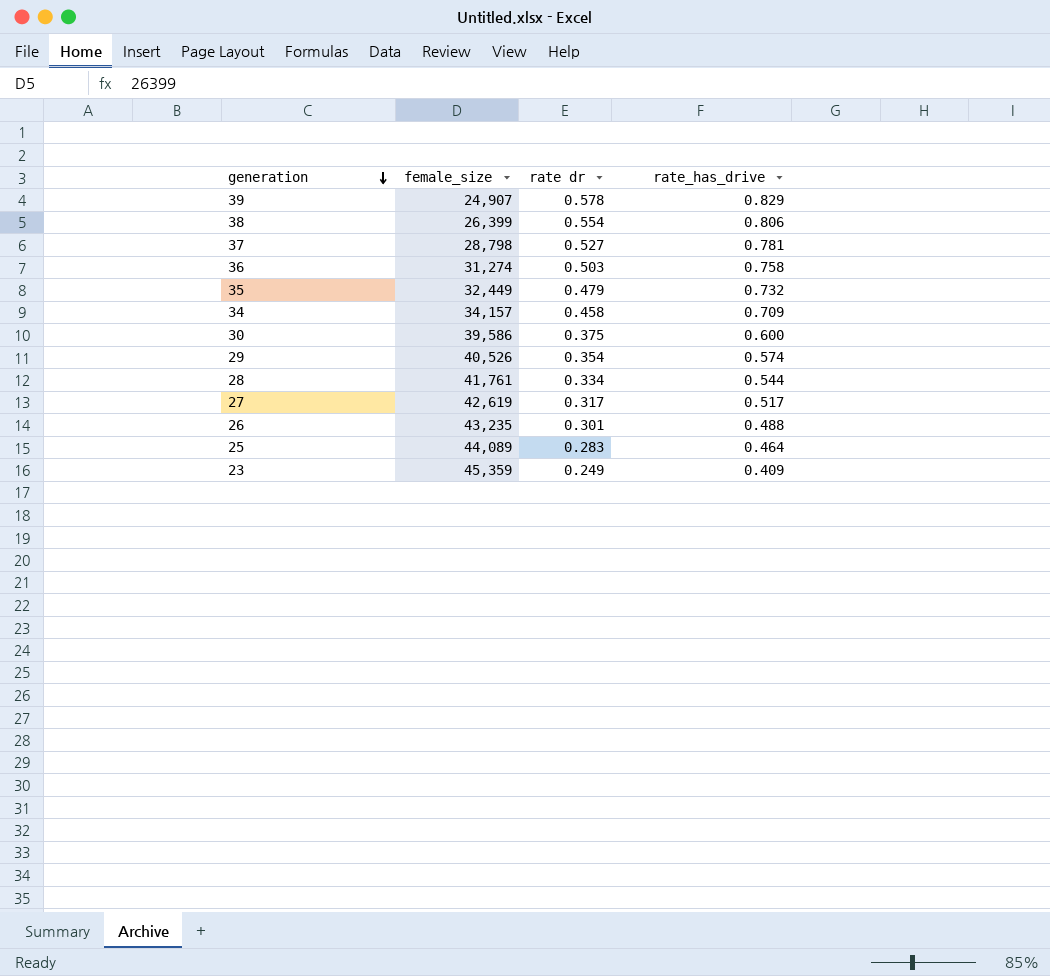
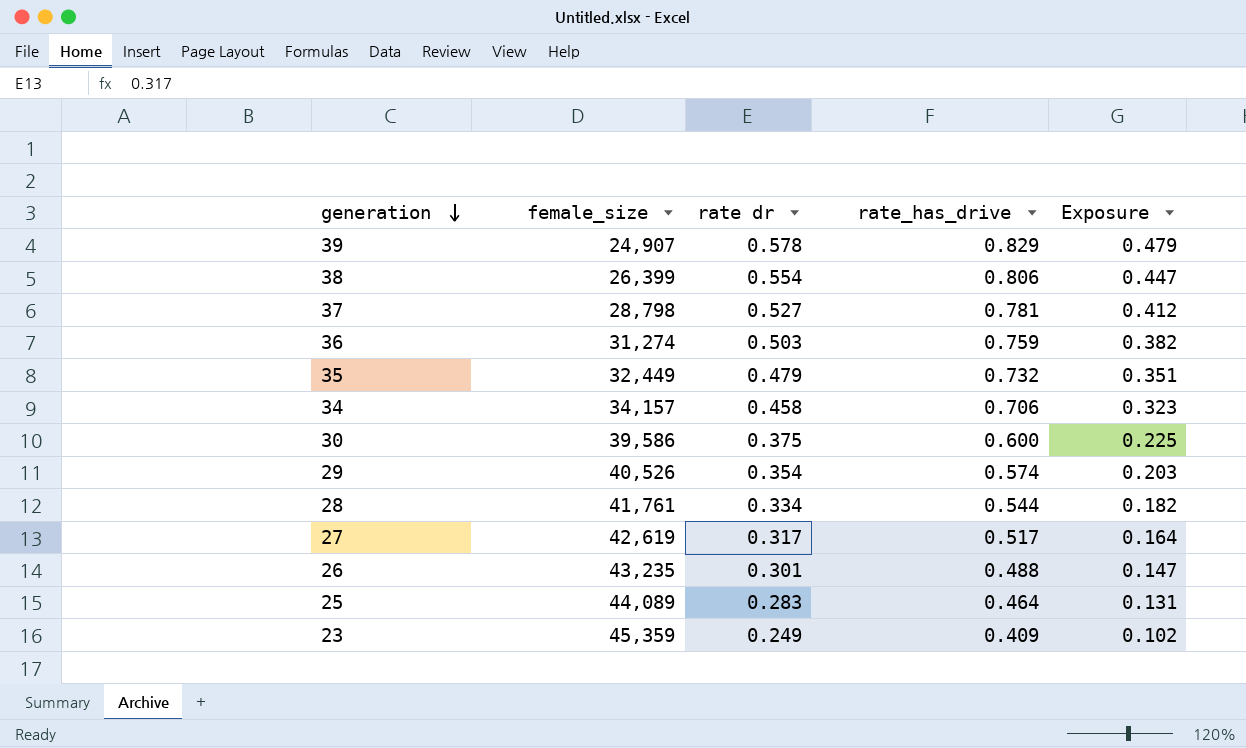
column Exposure | formula: none -> [rate dr] * [rate_has_drive]
36 | rate_has_drive: 0.758 -> 0.759
34 | rate_has_drive: 0.709 -> 0.706

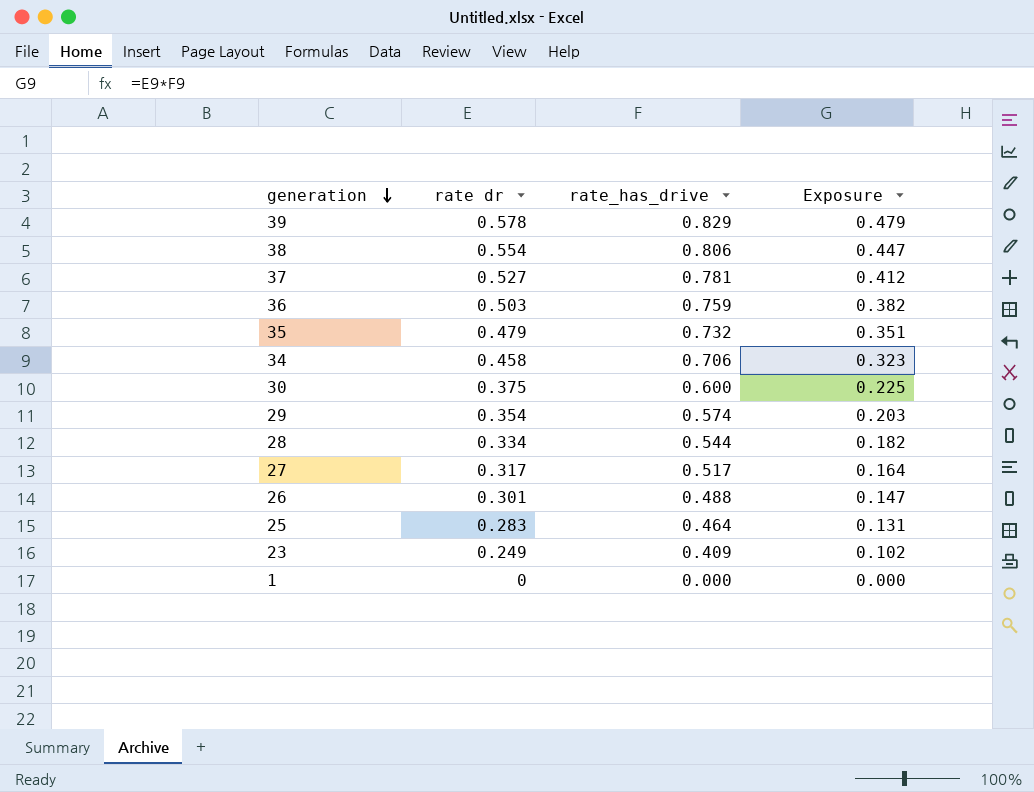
column female_size | position: 2 -> none
row 1: none -> 0 | 0.000 | 0.000

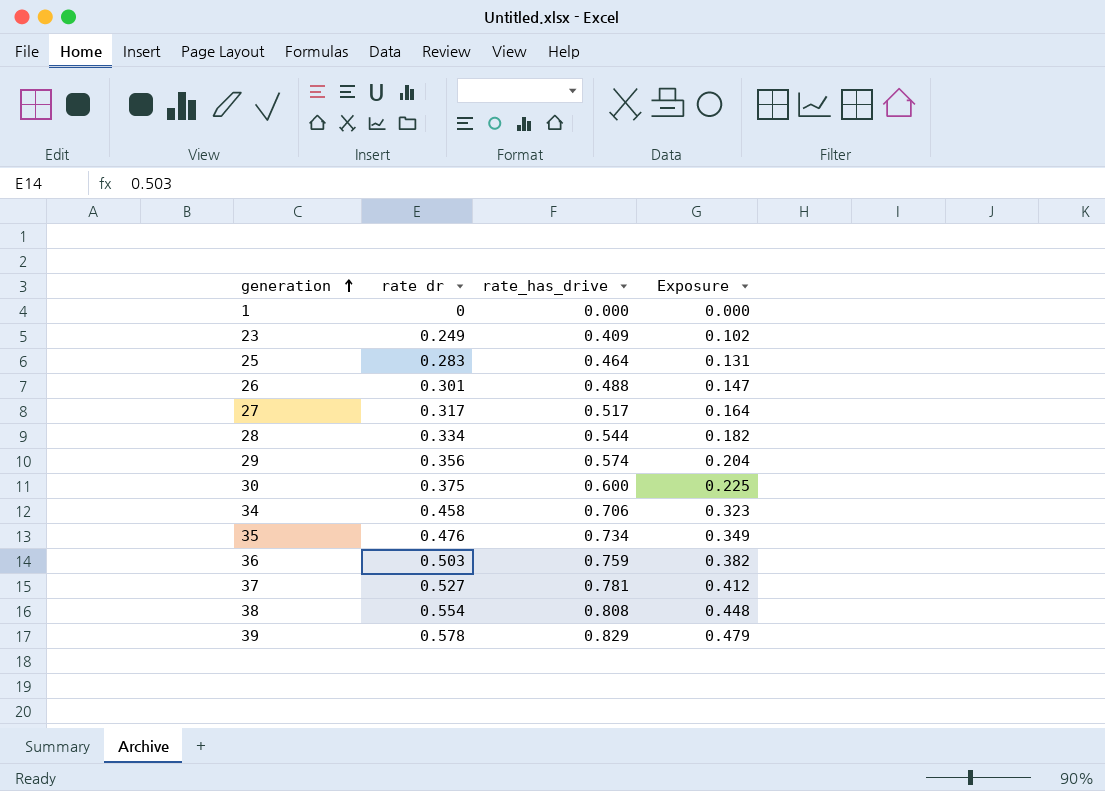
row order: generation descending -> generation ascending
29 | rate dr: 0.354 -> 0.356
29 | Exposure: 0.203 -> 0.204
35 | rate dr: 0.479 -> 0.476
35 | rate_has_drive: 0.732 -> 0.734
35 | Exposure: 0.351 -> 0.349
38 | rate_has_drive: 0.806 -> 0.808
38 | Exposure: 0.447 -> 0.448

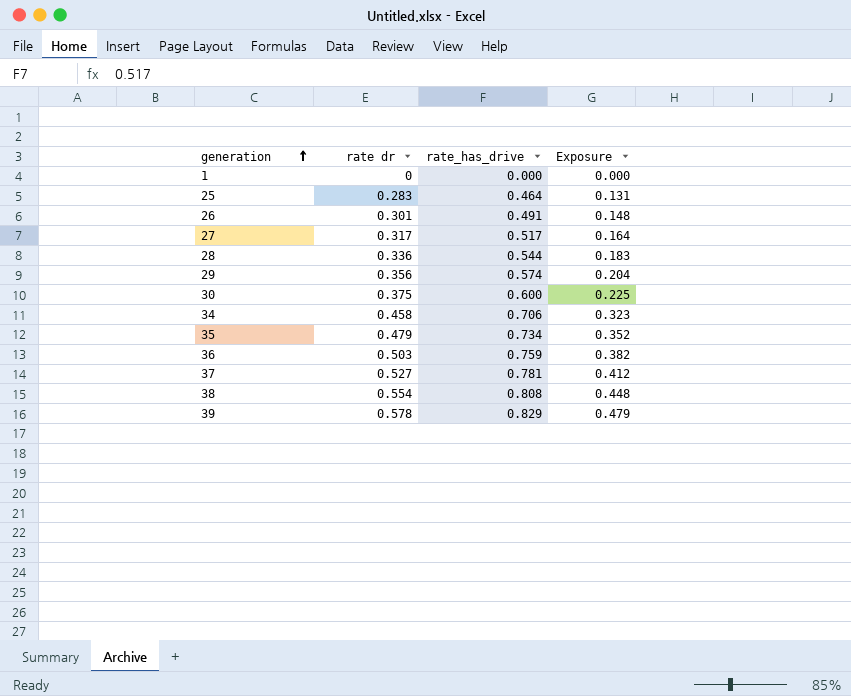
row 23: 0.249 | 0.409 | 0.102 -> none
26 | rate_has_drive: 0.488 -> 0.491
26 | Exposure: 0.147 -> 0.148
28 | rate dr: 0.334 -> 0.336
28 | Exposure: 0.182 -> 0.183
35 | rate dr: 0.476 -> 0.479
35 | Exposure: 0.349 -> 0.352

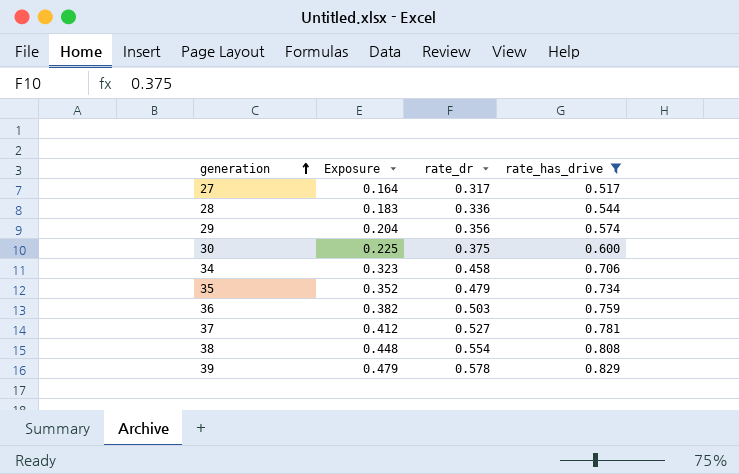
filter: none -> rate_has_drive >= 0.517
column Exposure | position: 4 -> 2
column name: rate dr -> rate_dr

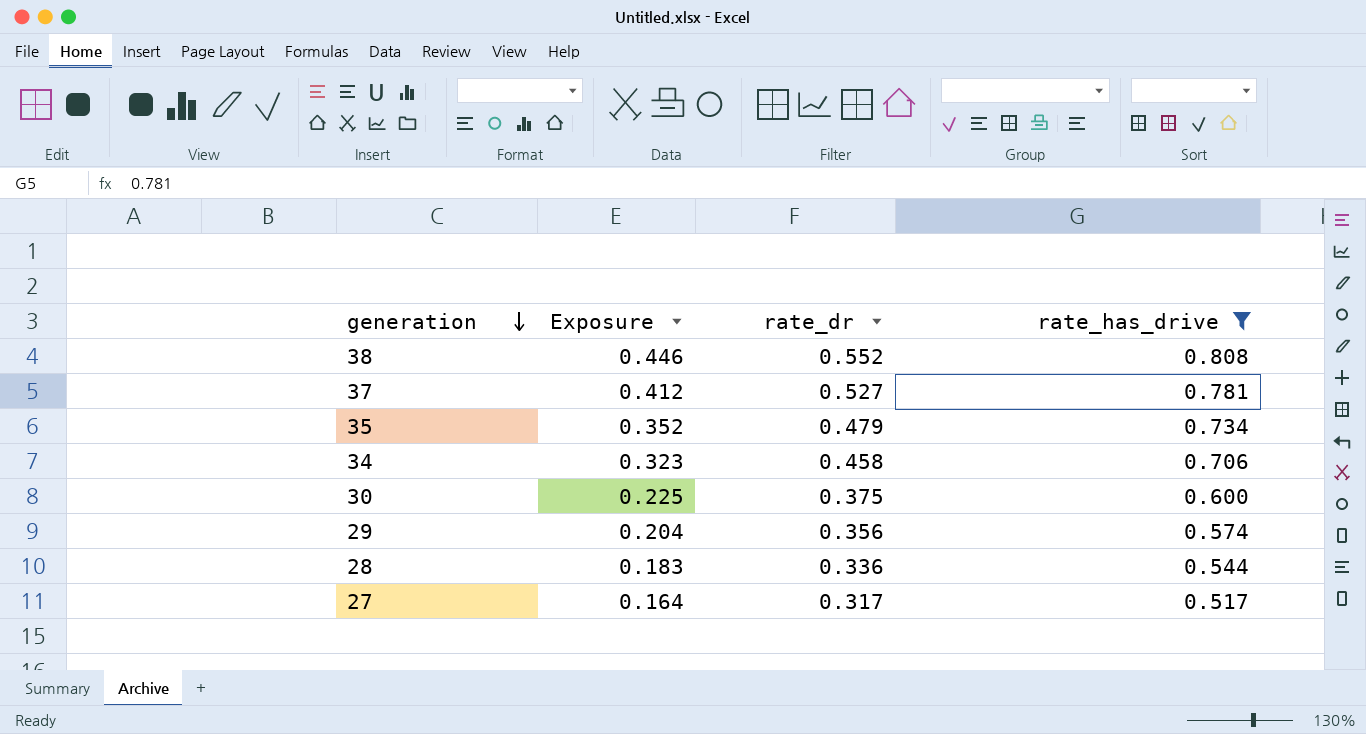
row order: generation ascending -> generation descending
row 36: 0.382 | 0.503 | 0.759 -> none
row 39: 0.479 | 0.578 | 0.829 -> none
38 | Exposure: 0.448 -> 0.446
38 | rate_dr: 0.554 -> 0.552

